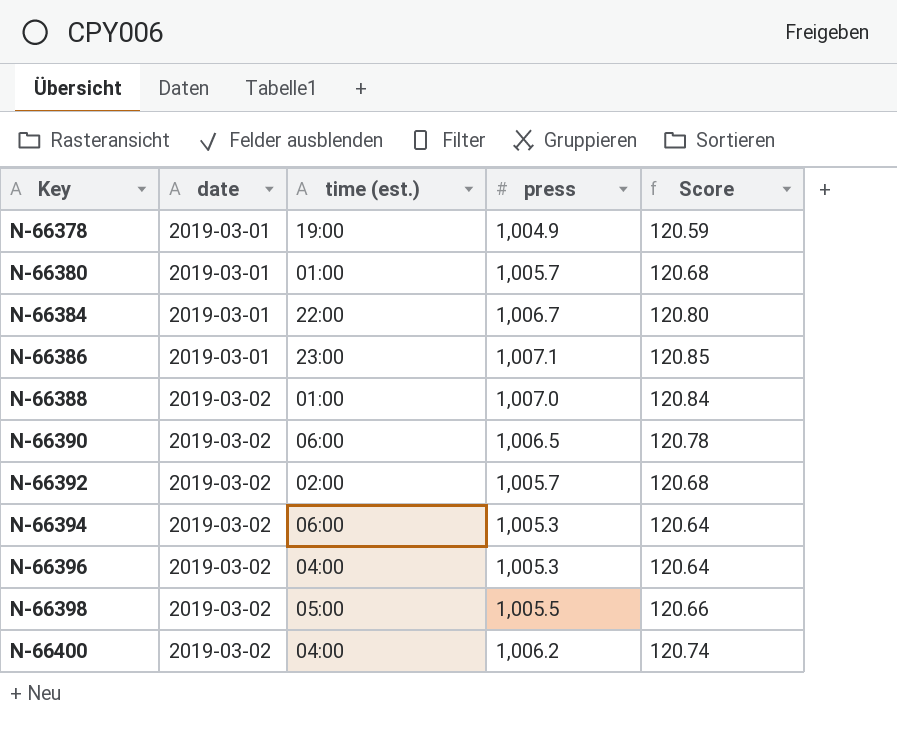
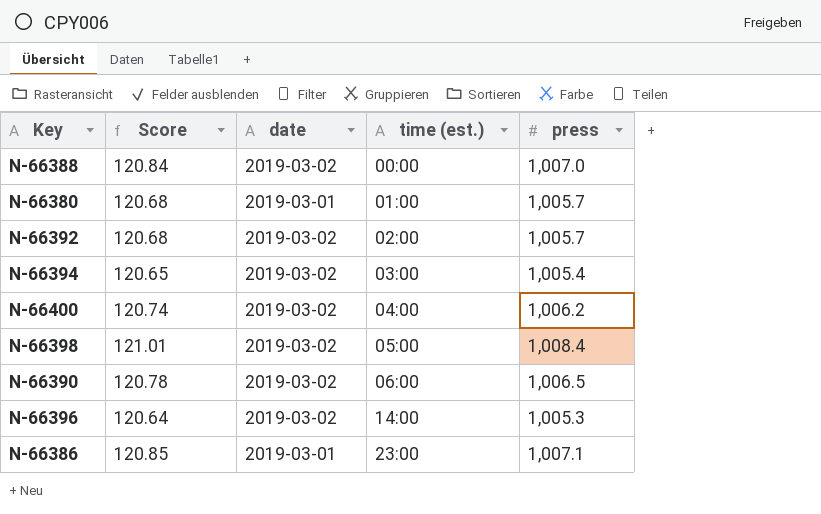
row order: Key ascending -> time (est.) ascending
column Score | position: 5 -> 2
row N-66378: 2019-03-01 | 19:00 | 1,004.9 | 120.59 -> none
row N-66384: 2019-03-01 | 22:00 | 1,006.7 | 120.80 -> none
N-66388 | time (est.): 01:00 -> 00:00
N-66394 | Score: 120.64 -> 120.65
N-66394 | time (est.): 06:00 -> 03:00
N-66394 | press: 1,005.3 -> 1,005.4
N-66398 | Score: 120.66 -> 121.01
N-66398 | press: 1,005.5 -> 1,008.4
N-66396 | time (est.): 04:00 -> 14:00

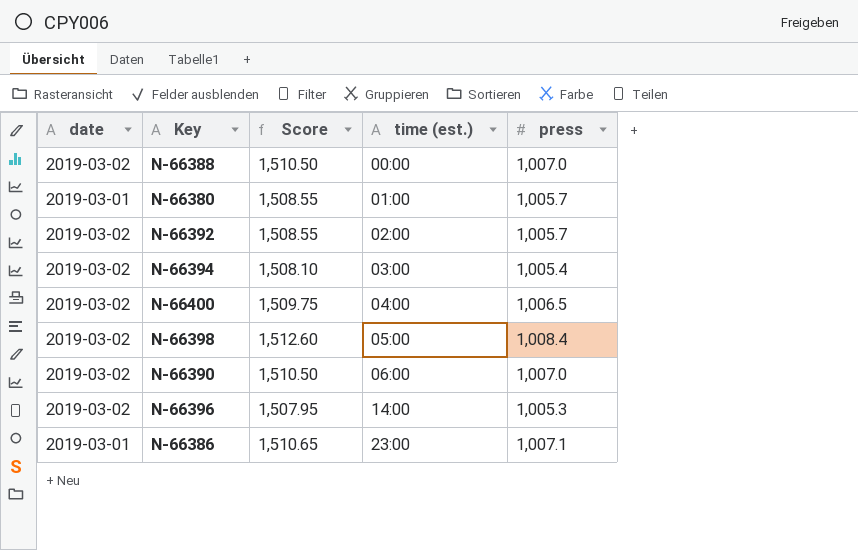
column date | position: 3 -> 1
column Score | formula: [press] * 0.12 -> [press] * 1.5
N-66400 | press: 1,006.2 -> 1,006.5
N-66390 | press: 1,006.5 -> 1,007.0

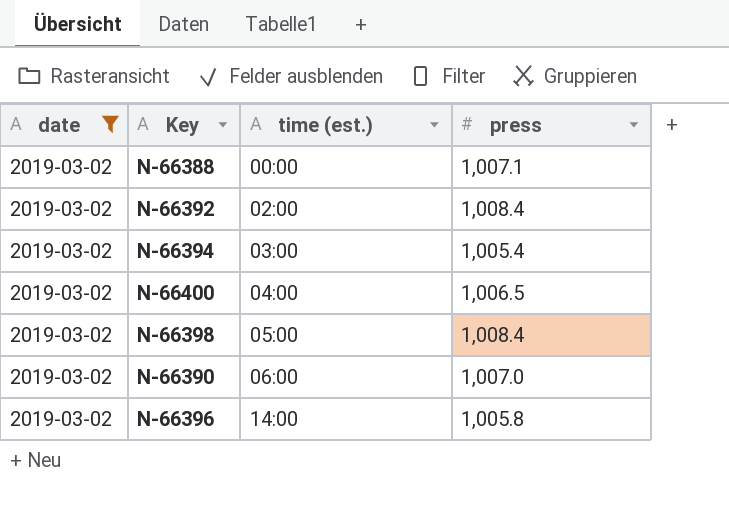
filter: none -> date = 2019-03-02
column Score | formula: [press] * 1.5 -> none
N-66388 | press: 1,007.0 -> 1,007.1
N-66392 | press: 1,005.7 -> 1,008.4
N-66396 | press: 1,005.3 -> 1,005.8

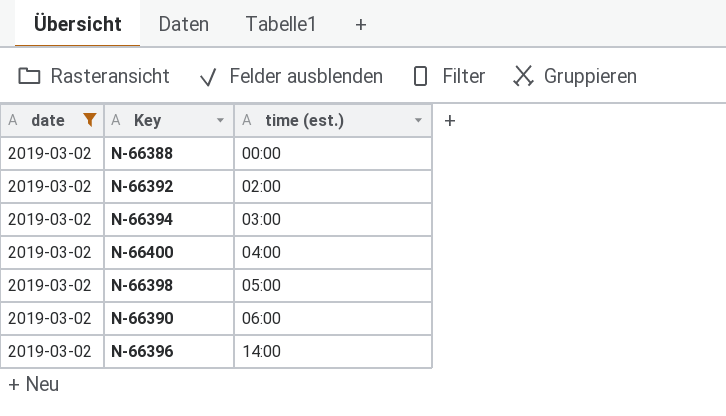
column press | position: 4 -> none

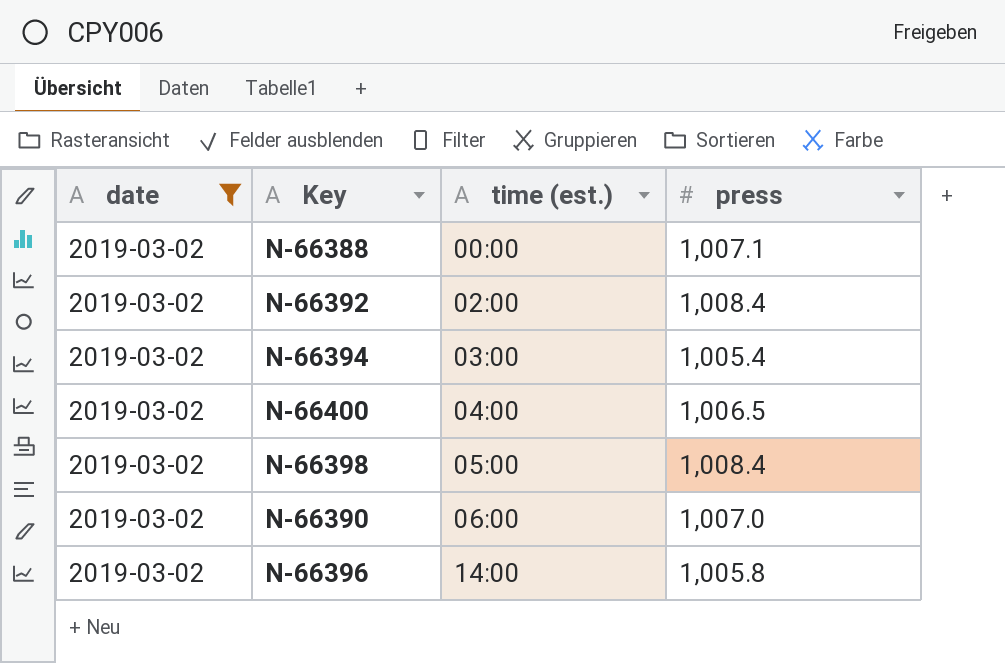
column press | position: none -> 4

